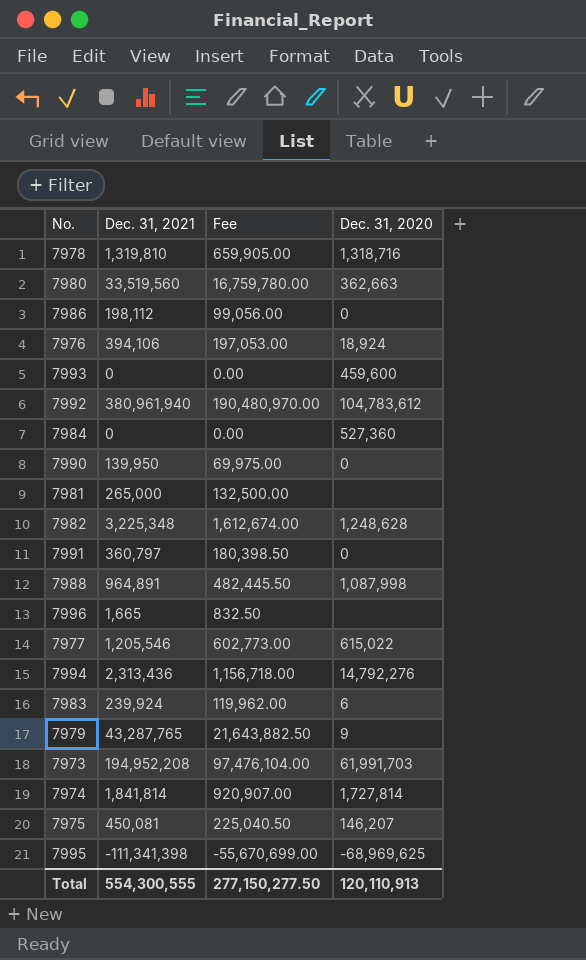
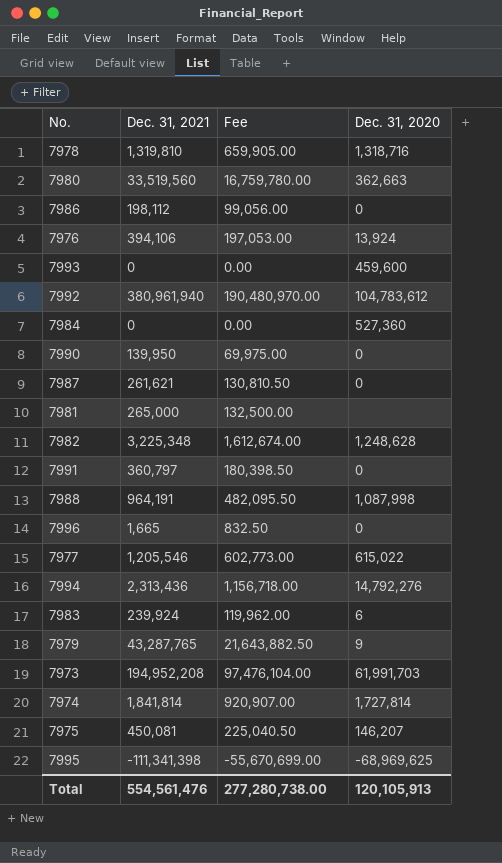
7976 | Dec. 31, 2020: 18,924 -> 13,924
row 7987: none -> 261,621 | 130,810.50 | 0
7988 | Dec. 31, 2021: 964,891 -> 964,191
7988 | Fee: 482,445.50 -> 482,095.50
7996 | Dec. 31, 2020: none -> 0
Total | Dec. 31, 2021: 554,300,555 -> 554,561,476
Total | Fee: 277,150,277.50 -> 277,280,738.00
Total | Dec. 31, 2020: 120,110,913 -> 120,105,913

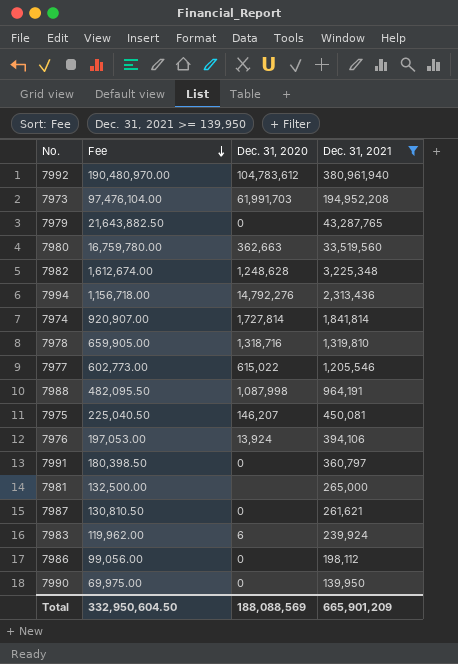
filter: none -> Dec. 31, 2021 >= 139,950
row order: none -> Fee descending
column Dec. 31, 2021 | position: 2 -> 4
7979 | Dec. 31, 2020: 9 -> 0
Total | Fee: 277,280,738.00 -> 332,950,604.50
Total | Dec. 31, 2020: 120,105,913 -> 188,088,569
Total | Dec. 31, 2021: 554,561,476 -> 665,901,209

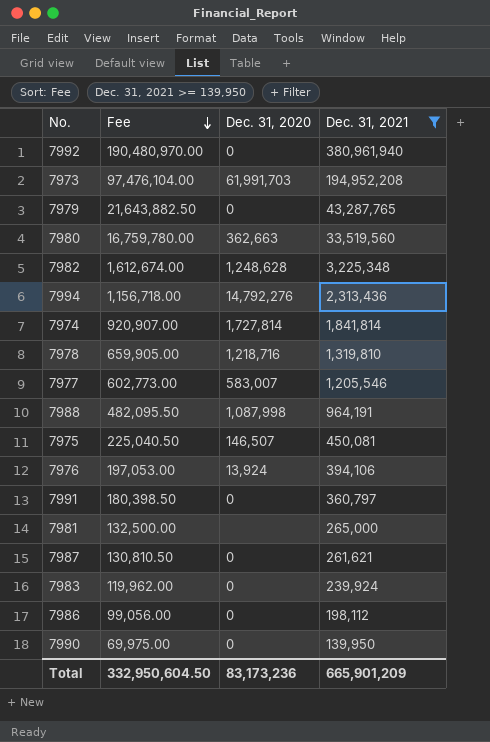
7992 | Dec. 31, 2020: 104,783,612 -> 0
7978 | Dec. 31, 2020: 1,318,716 -> 1,218,716
7977 | Dec. 31, 2020: 615,022 -> 583,007
7975 | Dec. 31, 2020: 146,207 -> 146,507
7983 | Dec. 31, 2020: 6 -> 0
Total | Dec. 31, 2020: 188,088,569 -> 83,173,236

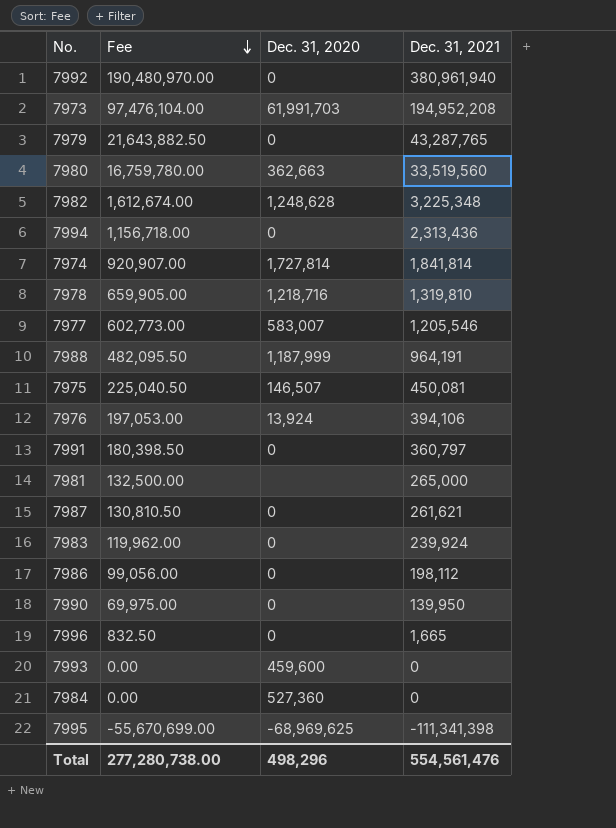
filter: Dec. 31, 2021 >= 139,950 -> none
7994 | Dec. 31, 2020: 14,792,276 -> 0
7988 | Dec. 31, 2020: 1,087,998 -> 1,187,999
Total | Fee: 332,950,604.50 -> 277,280,738.00
Total | Dec. 31, 2020: 83,173,236 -> 498,296
Total | Dec. 31, 2021: 665,901,209 -> 554,561,476

